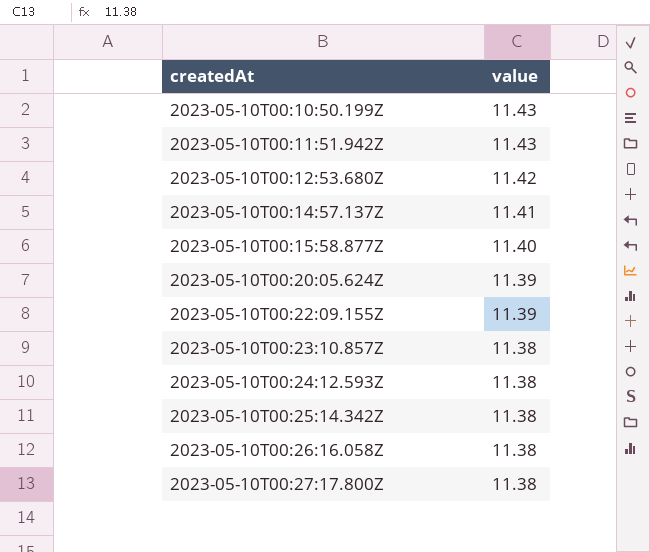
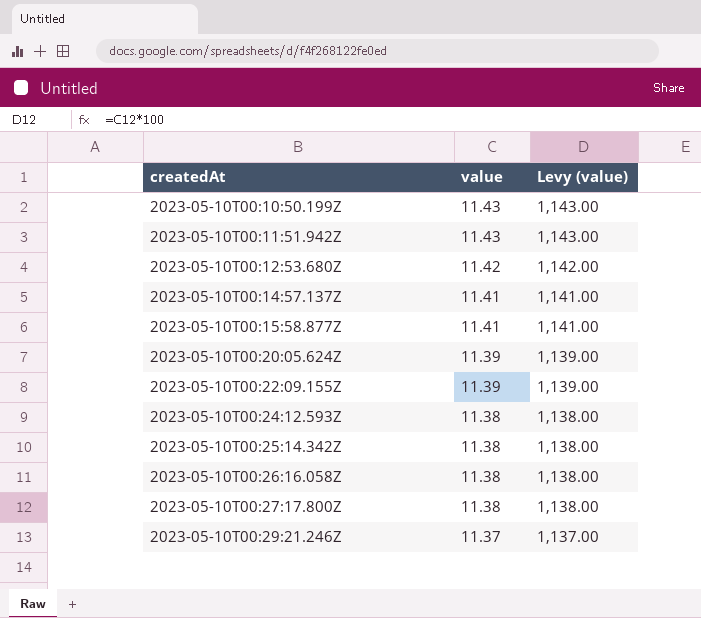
column Levy (value) | formula: none -> [value] * 100
row 2023-05-10T00:23:10.857Z: 11.38 -> none
2023-05-10T00:15:58.877Z | value: 11.40 -> 11.41
row 2023-05-10T00:29:21.246Z: none -> 11.37 | 1,137.00

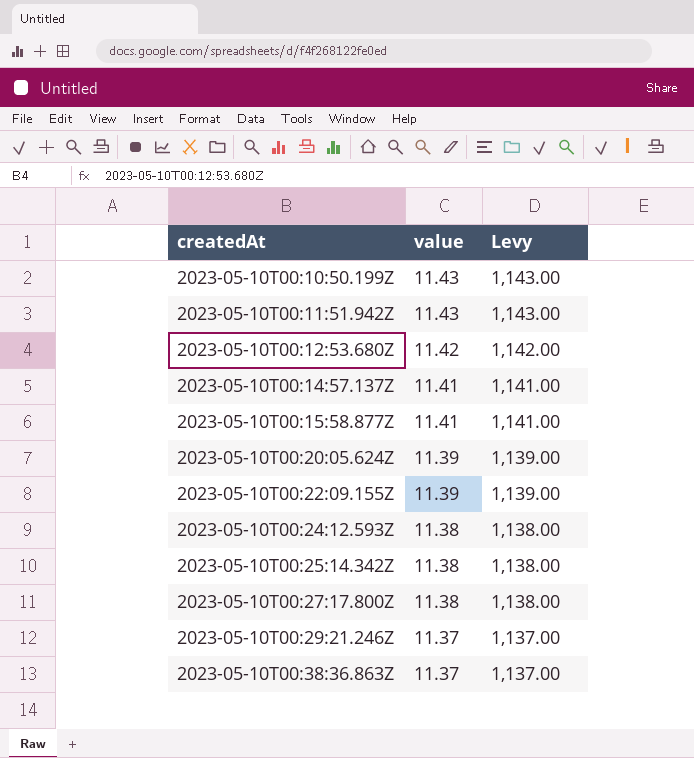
column name: Levy (value) -> Levy
row 2023-05-10T00:26:16.058Z: 11.38 | 1,138.00 -> none
row 2023-05-10T00:38:36.863Z: none -> 11.37 | 1,137.00

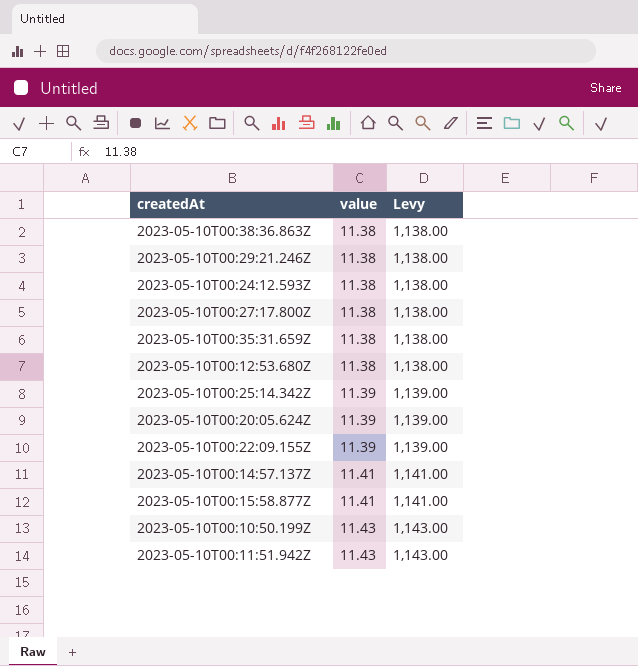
row order: createdAt ascending -> value ascending
2023-05-10T00:38:36.863Z | value: 11.37 -> 11.38
2023-05-10T00:38:36.863Z | Levy: 1,137.00 -> 1,138.00
2023-05-10T00:29:21.246Z | value: 11.37 -> 11.38
2023-05-10T00:29:21.246Z | Levy: 1,137.00 -> 1,138.00
row 2023-05-10T00:35:31.659Z: none -> 11.38 | 1,138.00
2023-05-10T00:12:53.680Z | value: 11.42 -> 11.38
2023-05-10T00:12:53.680Z | Levy: 1,142.00 -> 1,138.00
2023-05-10T00:25:14.342Z | value: 11.38 -> 11.39
2023-05-10T00:25:14.342Z | Levy: 1,138.00 -> 1,139.00

